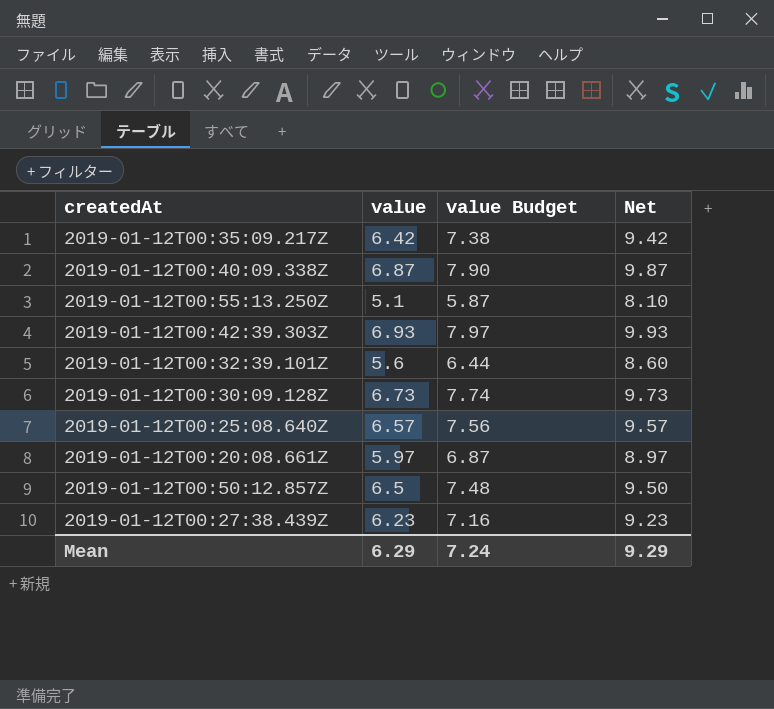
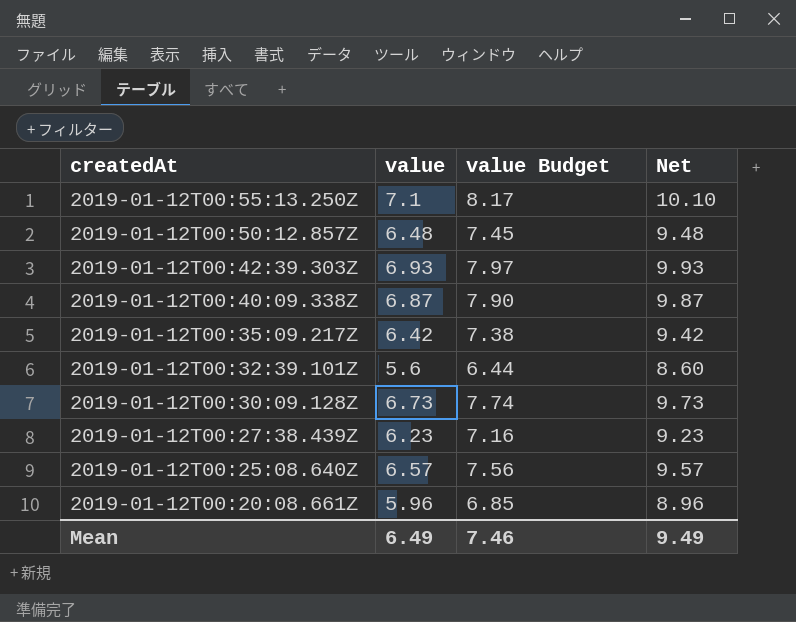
row order: none -> createdAt descending
2019-01-12T00:55:13.250Z | value: 5.1 -> 7.1
2019-01-12T00:55:13.250Z | value Budget: 5.87 -> 8.17
2019-01-12T00:55:13.250Z | Net: 8.10 -> 10.10
2019-01-12T00:50:12.857Z | value: 6.5 -> 6.48
2019-01-12T00:50:12.857Z | value Budget: 7.48 -> 7.45
2019-01-12T00:50:12.857Z | Net: 9.50 -> 9.48
2019-01-12T00:20:08.661Z | value: 5.97 -> 5.96
2019-01-12T00:20:08.661Z | value Budget: 6.87 -> 6.85
2019-01-12T00:20:08.661Z | Net: 8.97 -> 8.96
Mean | value: 6.29 -> 6.49
Mean | value Budget: 7.24 -> 7.46
Mean | Net: 9.29 -> 9.49

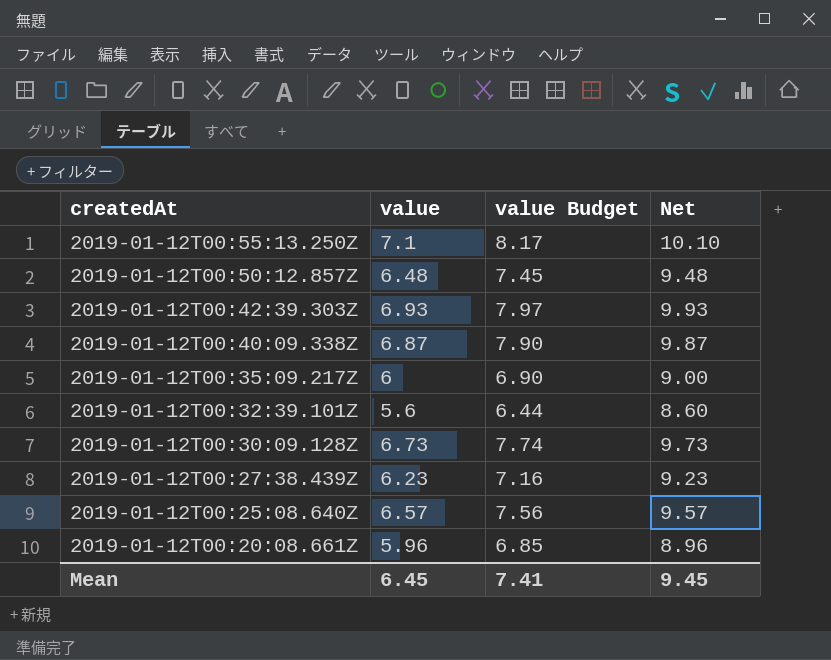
2019-01-12T00:35:09.217Z | value: 6.42 -> 6
2019-01-12T00:35:09.217Z | value Budget: 7.38 -> 6.90
2019-01-12T00:35:09.217Z | Net: 9.42 -> 9.00
Mean | value: 6.49 -> 6.45
Mean | value Budget: 7.46 -> 7.41
Mean | Net: 9.49 -> 9.45

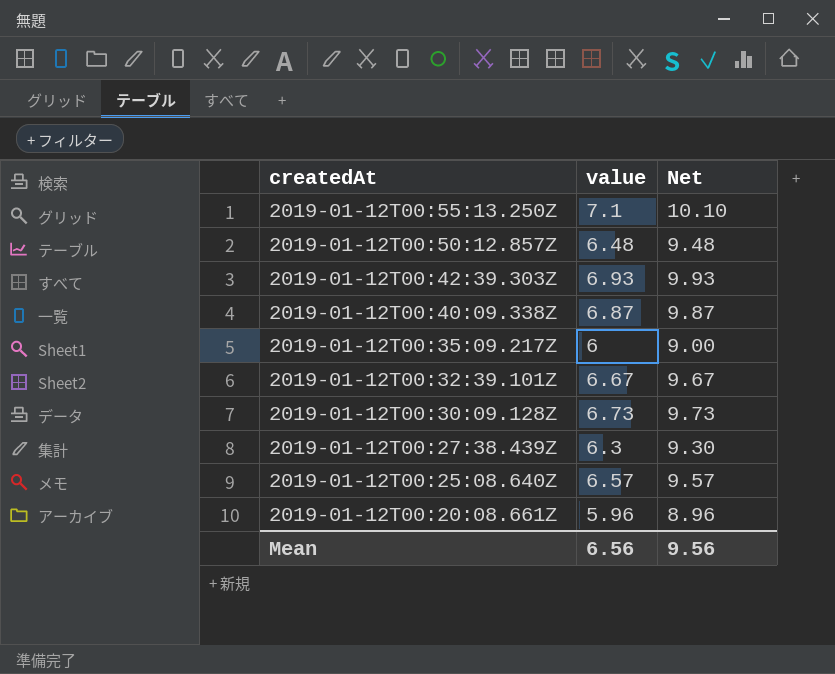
column value Budget | formula: [value] * 1.15 -> none
2019-01-12T00:32:39.101Z | value: 5.6 -> 6.67
2019-01-12T00:32:39.101Z | Net: 8.60 -> 9.67
2019-01-12T00:27:38.439Z | value: 6.23 -> 6.3
2019-01-12T00:27:38.439Z | Net: 9.23 -> 9.30
Mean | value: 6.45 -> 6.56
Mean | Net: 9.45 -> 9.56

